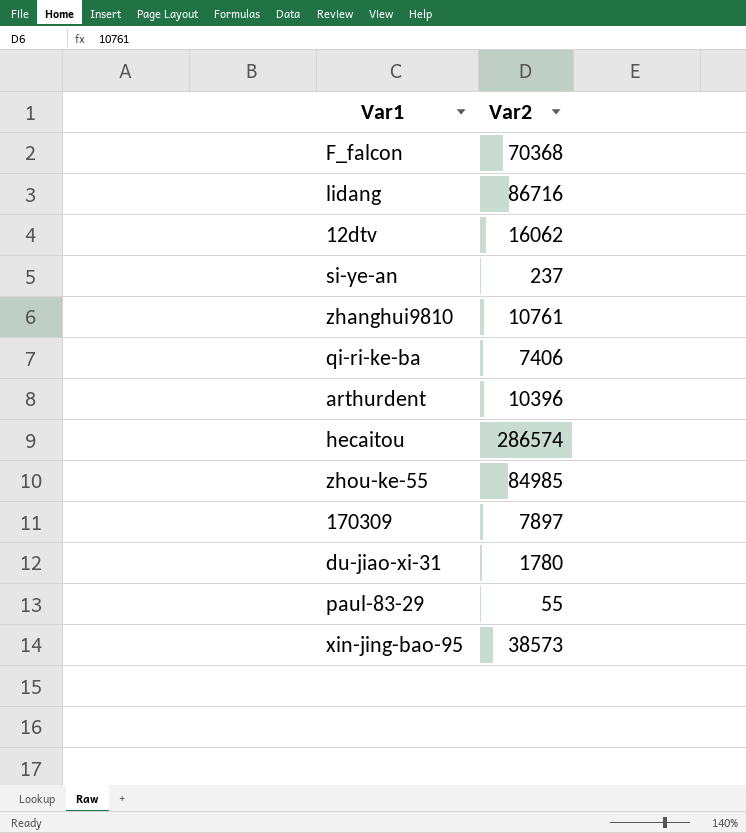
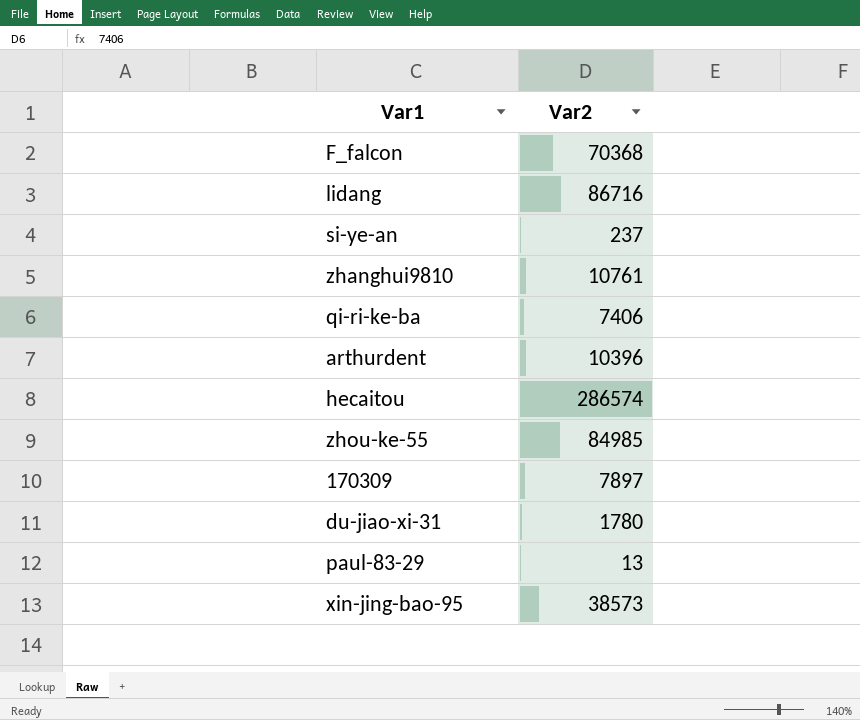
row 12dtv: 16062 -> none
paul-83-29 | Var2: 55 -> 13

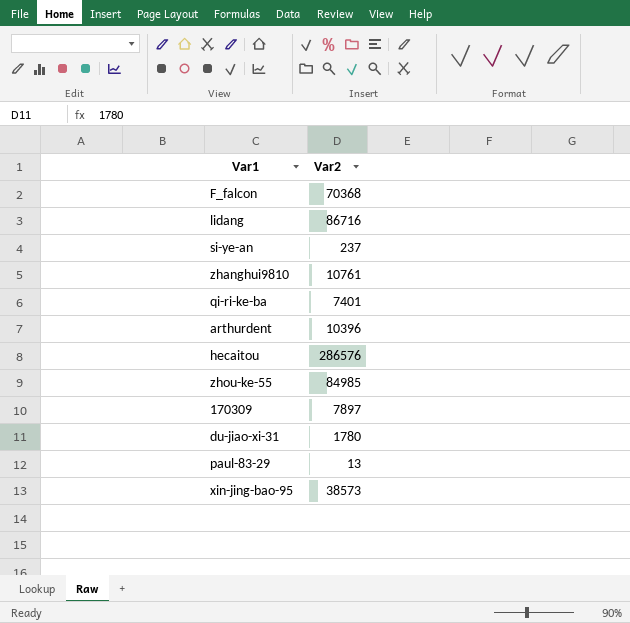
qi-ri-ke-ba | Var2: 7406 -> 7401
hecaitou | Var2: 286574 -> 286576

